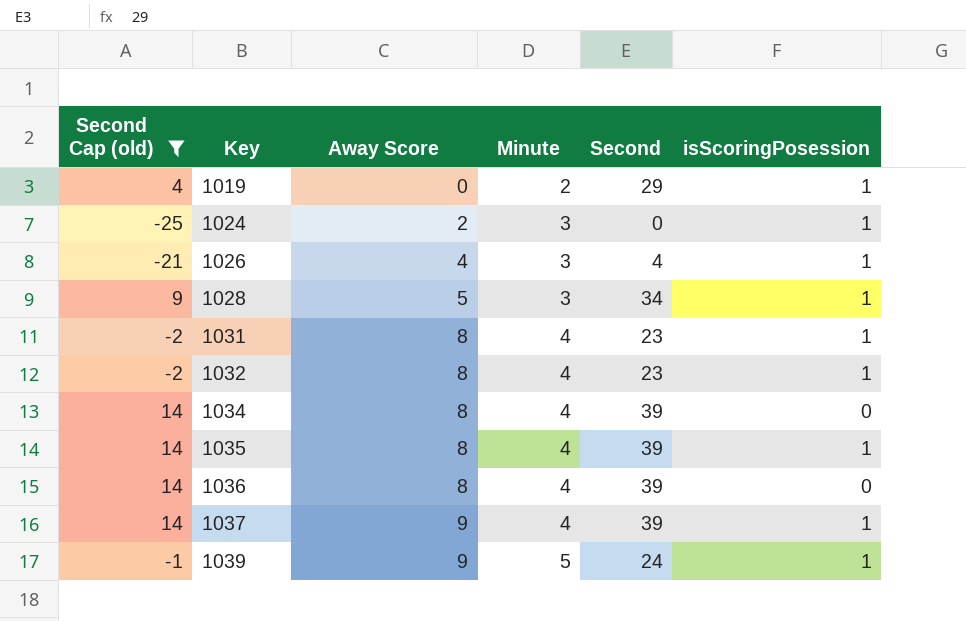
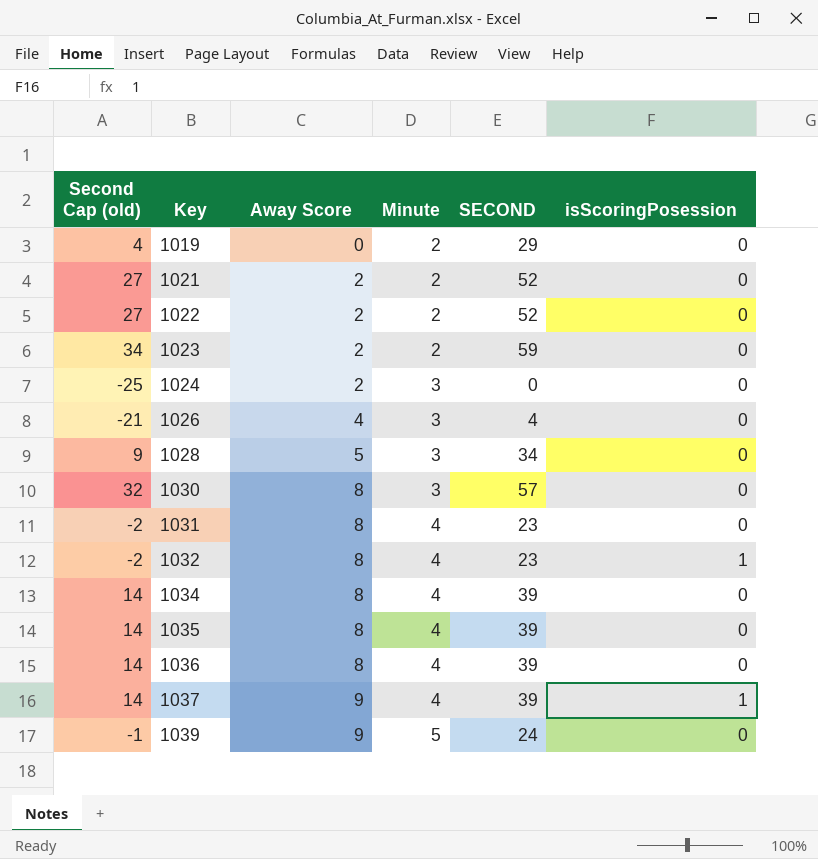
filter: Second Cap (old) <= 14 -> none
column name: Second -> SECOND
1019 | isScoringPosession: 1 -> 0
1024 | isScoringPosession: 1 -> 0
1026 | isScoringPosession: 1 -> 0
1028 | isScoringPosession: 1 -> 0
1031 | isScoringPosession: 1 -> 0
1035 | isScoringPosession: 1 -> 0
1039 | isScoringPosession: 1 -> 0

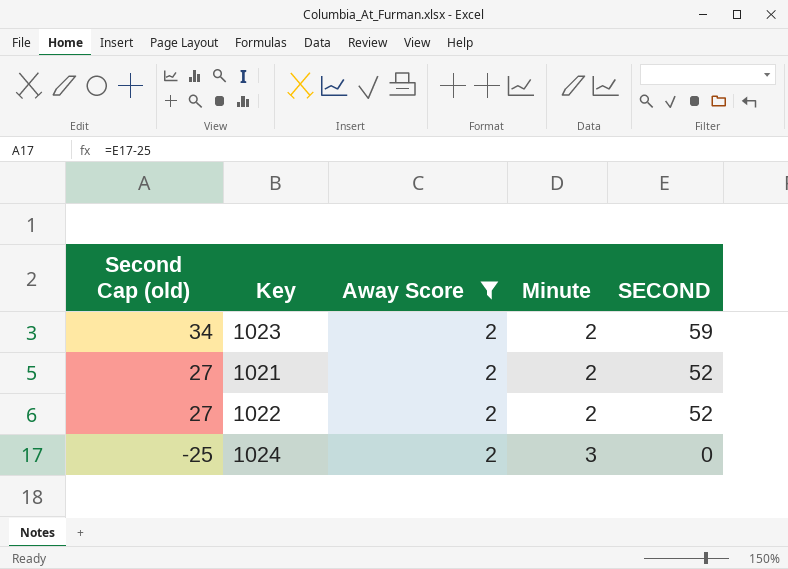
filter: none -> Away Score = 2
row order: Key ascending -> Second Cap (old) descending
column isScoringPosession | position: 6 -> none

